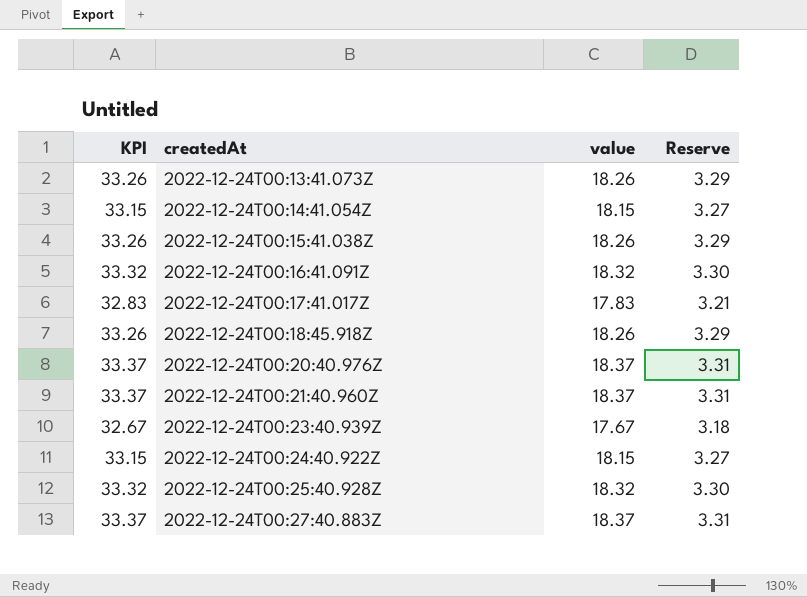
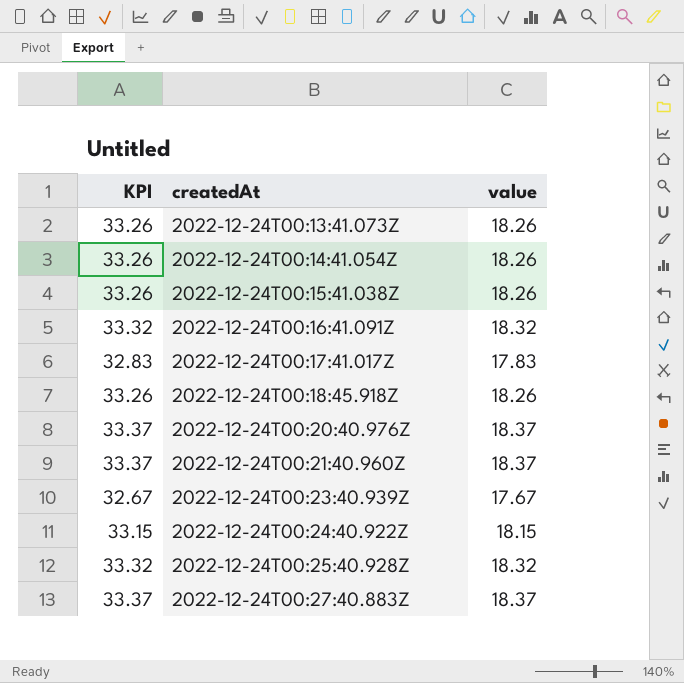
column Reserve | formula: [value] * 0.18 -> none
2022-12-24T00:14:41.054Z | KPI: 33.15 -> 33.26
2022-12-24T00:14:41.054Z | value: 18.15 -> 18.26

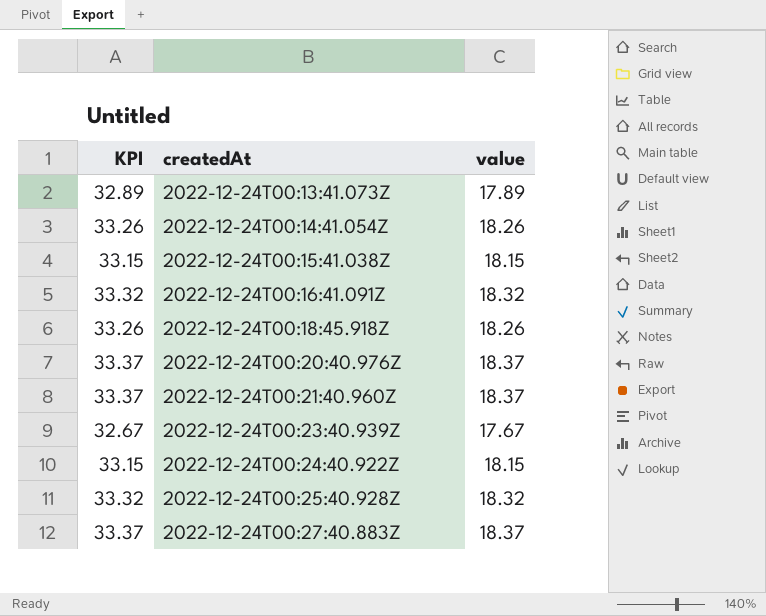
row 2022-12-24T00:17:41.017Z: 32.83 | 17.83 -> none
2022-12-24T00:13:41.073Z | KPI: 33.26 -> 32.89
2022-12-24T00:13:41.073Z | value: 18.26 -> 17.89
2022-12-24T00:15:41.038Z | KPI: 33.26 -> 33.15
2022-12-24T00:15:41.038Z | value: 18.26 -> 18.15

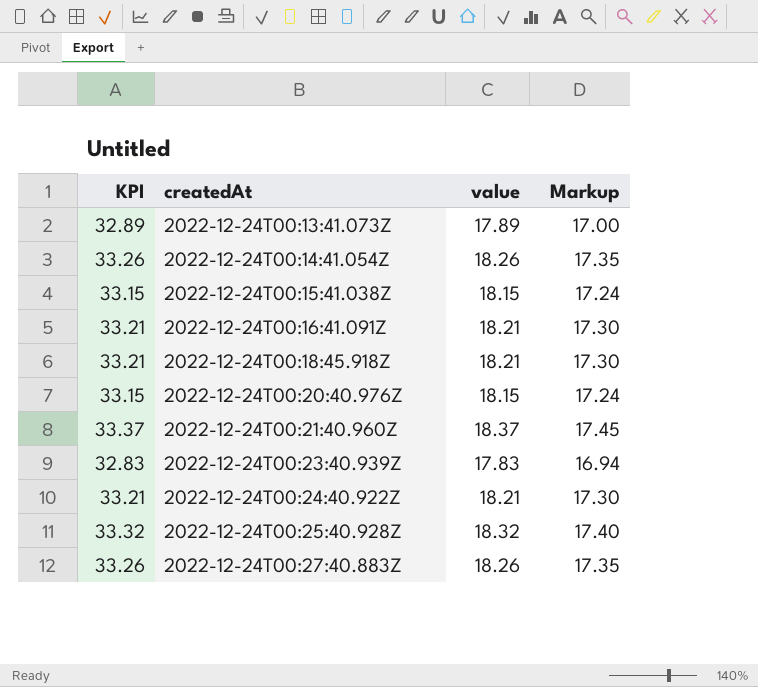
column Markup | formula: none -> [value] * 0.95
2022-12-24T00:16:41.091Z | KPI: 33.32 -> 33.21
2022-12-24T00:16:41.091Z | value: 18.32 -> 18.21
2022-12-24T00:18:45.918Z | KPI: 33.26 -> 33.21
2022-12-24T00:18:45.918Z | value: 18.26 -> 18.21
2022-12-24T00:20:40.976Z | KPI: 33.37 -> 33.15
2022-12-24T00:20:40.976Z | value: 18.37 -> 18.15
2022-12-24T00:23:40.939Z | KPI: 32.67 -> 32.83
2022-12-24T00:23:40.939Z | value: 17.67 -> 17.83
2022-12-24T00:24:40.922Z | KPI: 33.15 -> 33.21
2022-12-24T00:24:40.922Z | value: 18.15 -> 18.21
2022-12-24T00:27:40.883Z | KPI: 33.37 -> 33.26
2022-12-24T00:27:40.883Z | value: 18.37 -> 18.26

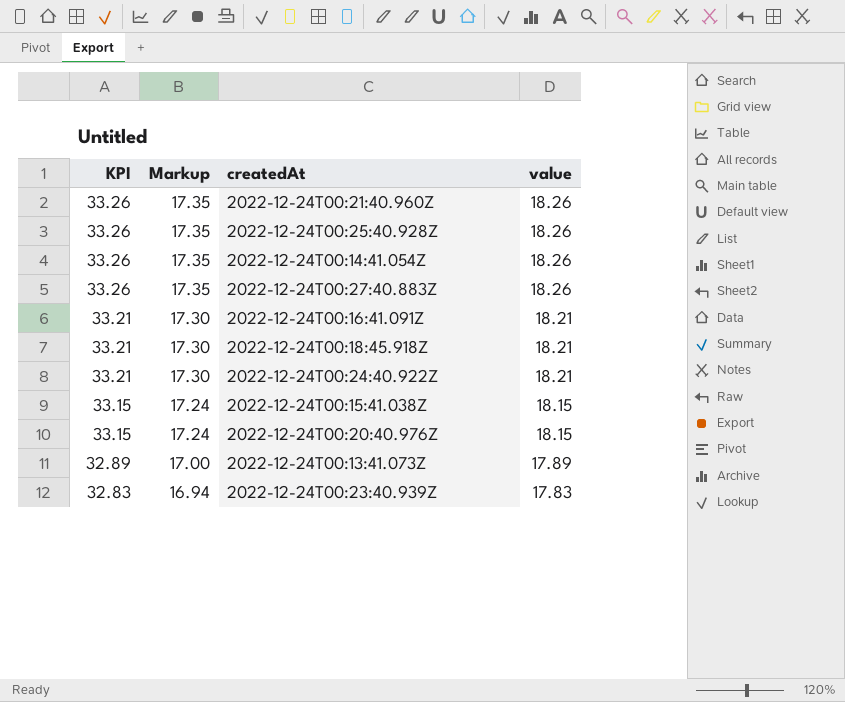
row order: createdAt ascending -> KPI descending
column Markup | position: 4 -> 2
2022-12-24T00:21:40.960Z | KPI: 33.37 -> 33.26
2022-12-24T00:21:40.960Z | Markup: 17.45 -> 17.35
2022-12-24T00:21:40.960Z | value: 18.37 -> 18.26
2022-12-24T00:25:40.928Z | KPI: 33.32 -> 33.26
2022-12-24T00:25:40.928Z | Markup: 17.40 -> 17.35
2022-12-24T00:25:40.928Z | value: 18.32 -> 18.26

